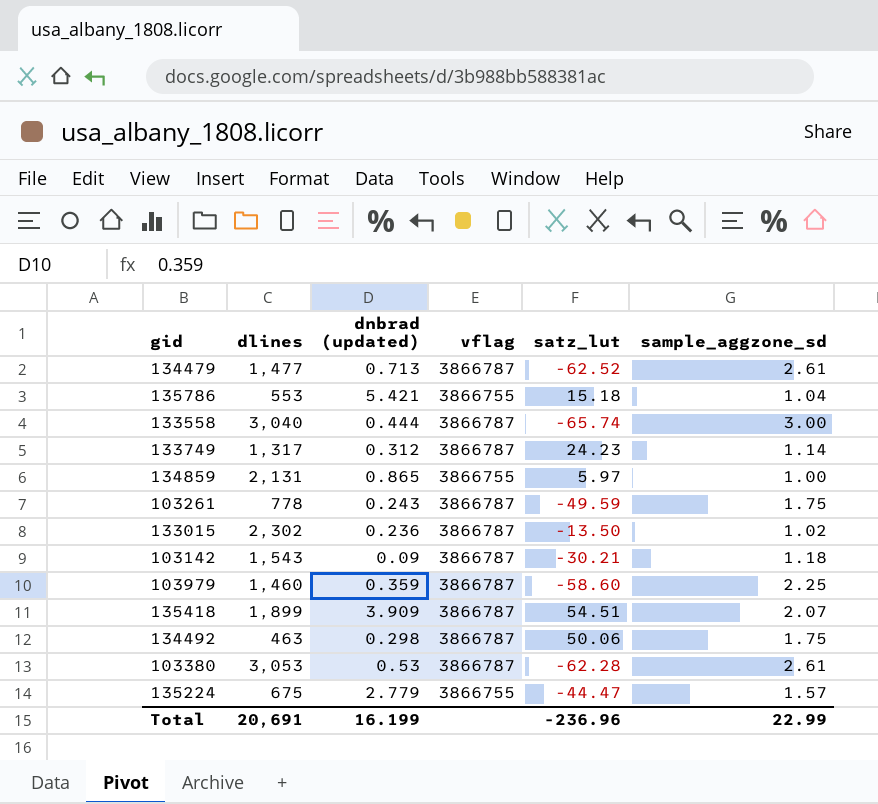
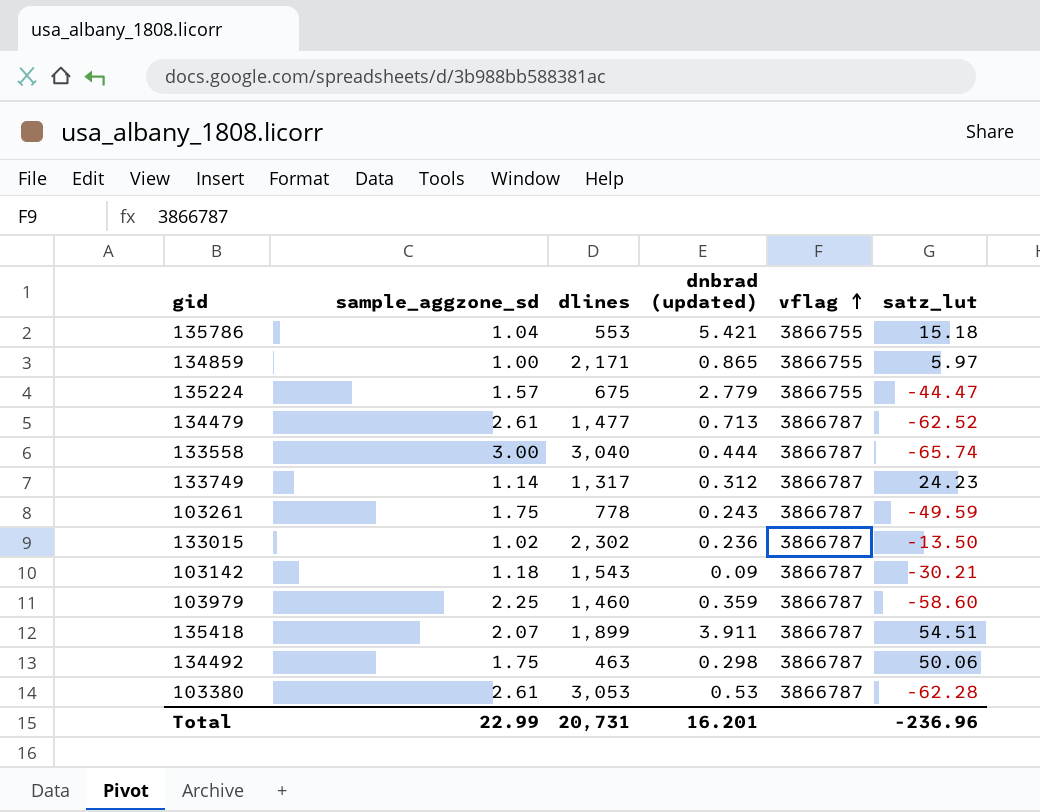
row order: none -> vflag ascending
column sample_aggzone_sd | position: 6 -> 2
134859 | dlines: 2,131 -> 2,171
135418 | dnbrad (updated): 3.909 -> 3.911
Total | dlines: 20,691 -> 20,731
Total | dnbrad (updated): 16.199 -> 16.201

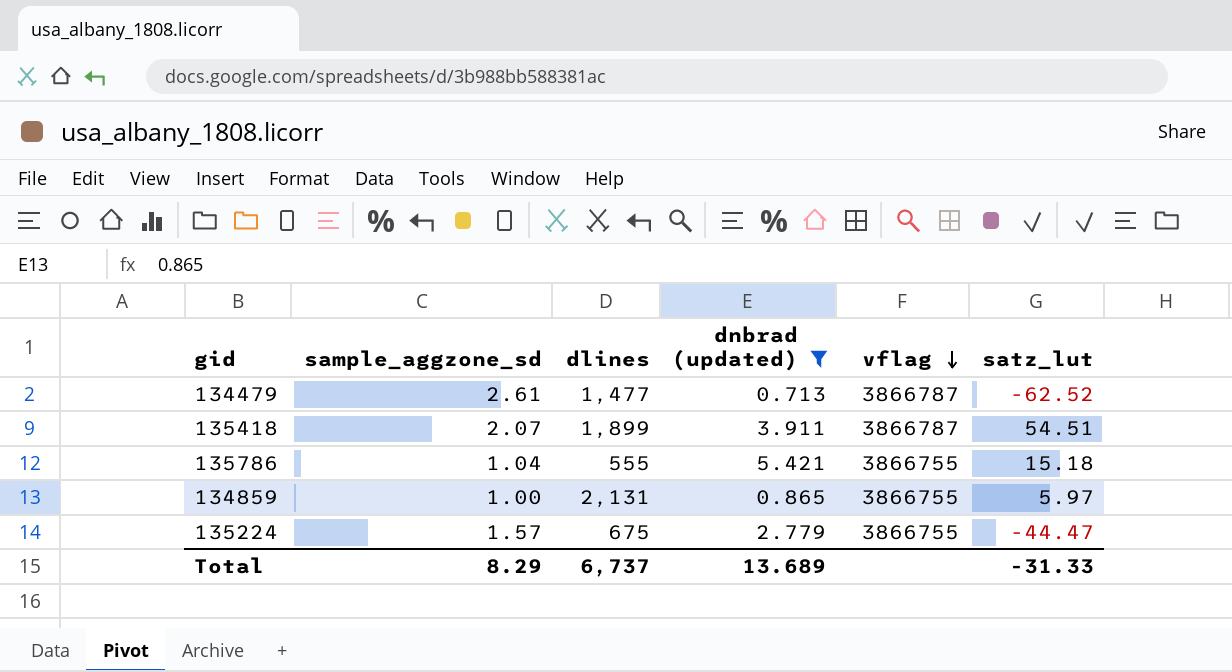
filter: none -> dnbrad (updated) >= 0.713
row order: vflag ascending -> vflag descending
135786 | dlines: 553 -> 555
134859 | dlines: 2,171 -> 2,131
Total | sample_aggzone_sd: 22.99 -> 8.29
Total | dlines: 20,731 -> 6,737
Total | dnbrad (updated): 16.201 -> 13.689
Total | satz_lut: -236.96 -> -31.33

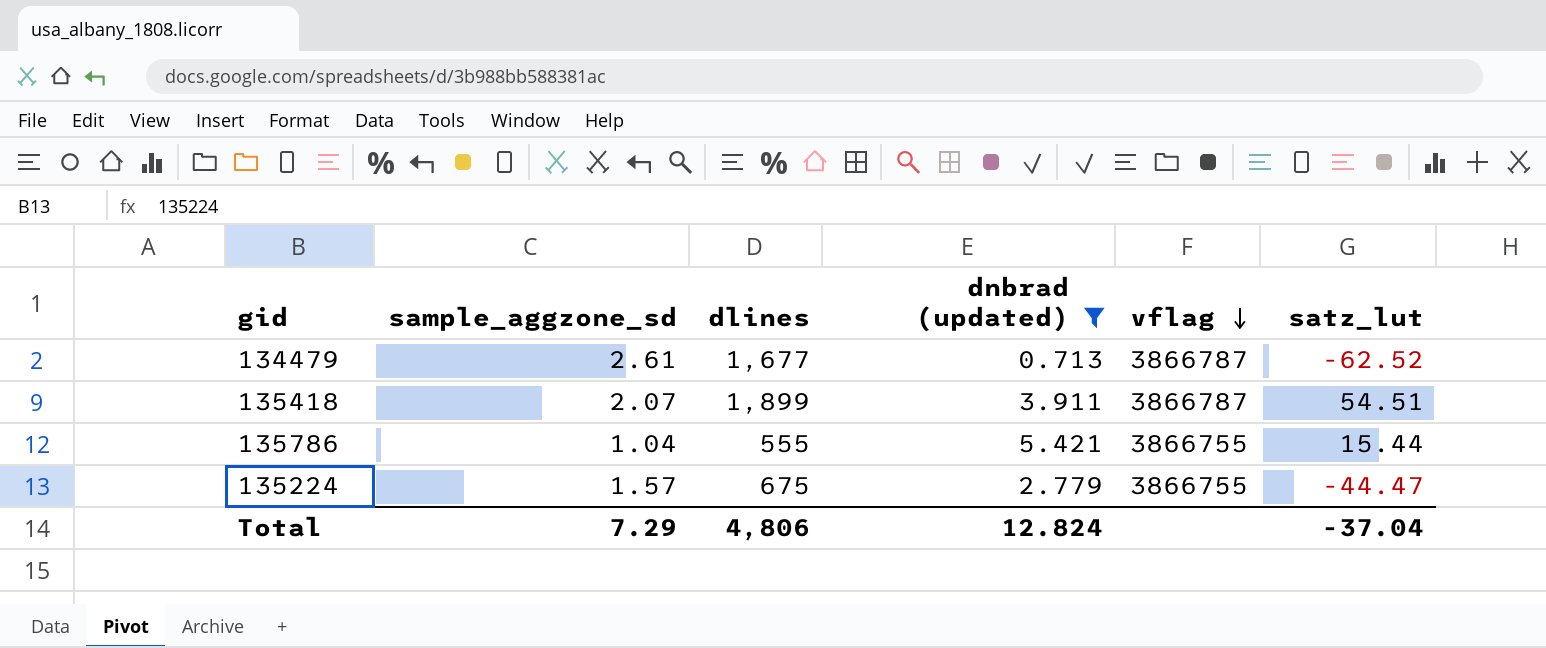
row 134859: 1.00 | 2,131 | 0.865 | 3866755 | 5.97 -> none
134479 | dlines: 1,477 -> 1,677
135786 | satz_lut: 15.18 -> 15.44
Total | sample_aggzone_sd: 8.29 -> 7.29
Total | dlines: 6,737 -> 4,806
Total | dnbrad (updated): 13.689 -> 12.824
Total | satz_lut: -31.33 -> -37.04

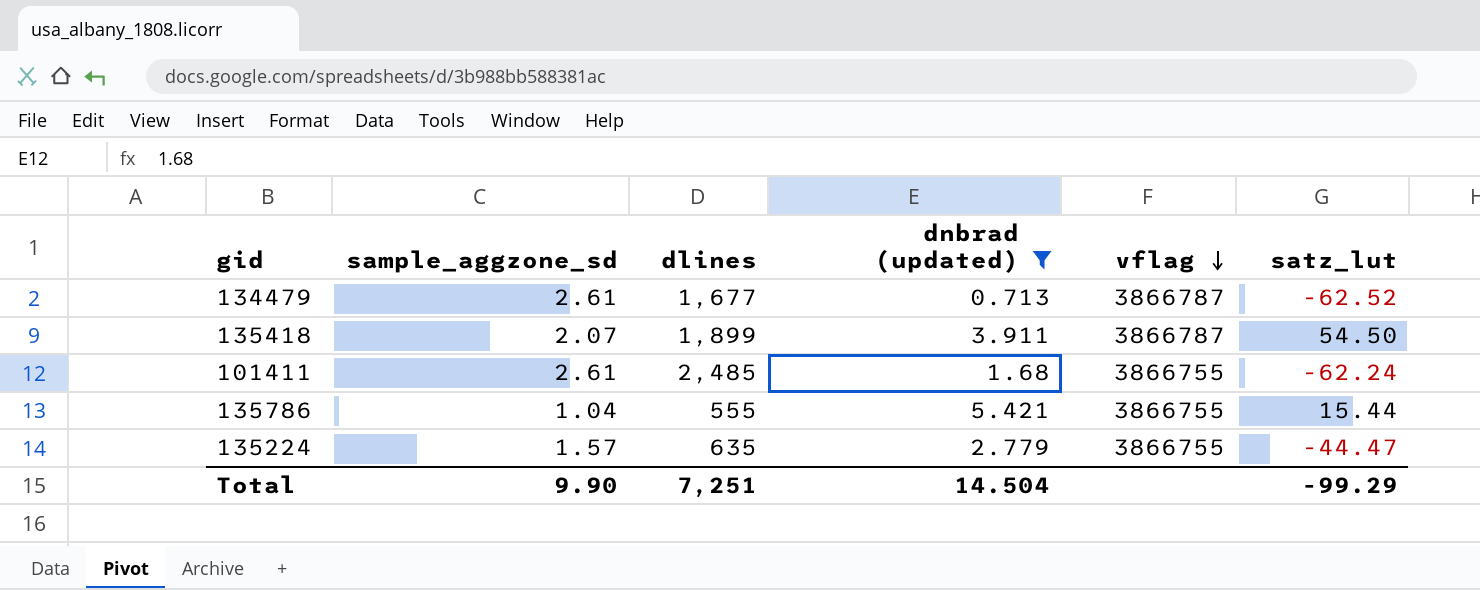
135418 | satz_lut: 54.51 -> 54.50
row 101411: none -> 2.61 | 2,485 | 1.68 | 3866755 | -62.24
135224 | dlines: 675 -> 635
Total | sample_aggzone_sd: 7.29 -> 9.90
Total | dlines: 4,806 -> 7,251
Total | dnbrad (updated): 12.824 -> 14.504
Total | satz_lut: -37.04 -> -99.29

